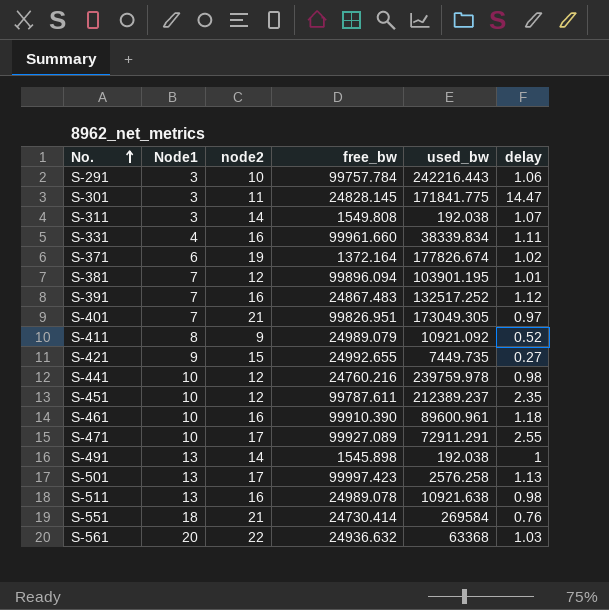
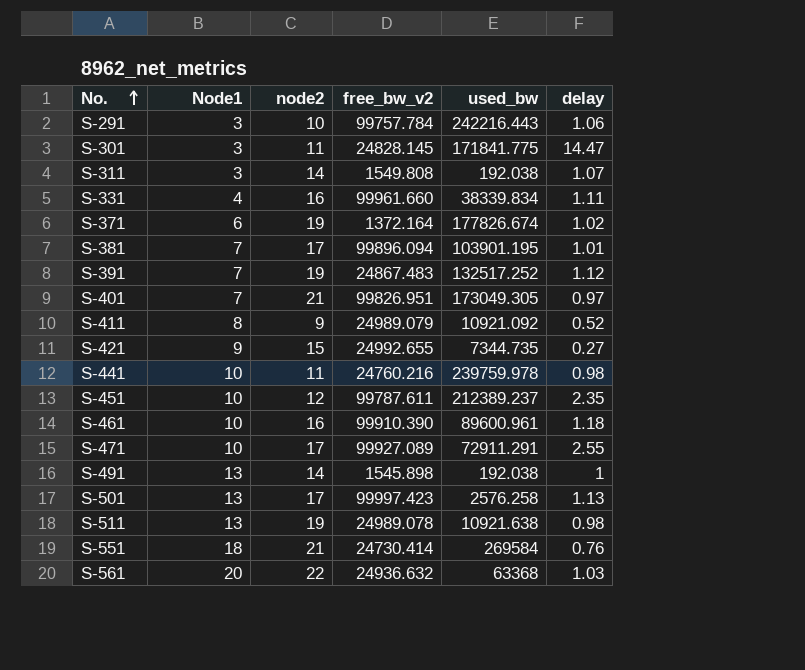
column name: free_bw -> free_bw_v2
S-381 | node2: 12 -> 17
S-391 | node2: 16 -> 19
S-421 | used_bw: 7449.735 -> 7344.735
S-441 | node2: 12 -> 11
S-511 | node2: 16 -> 19

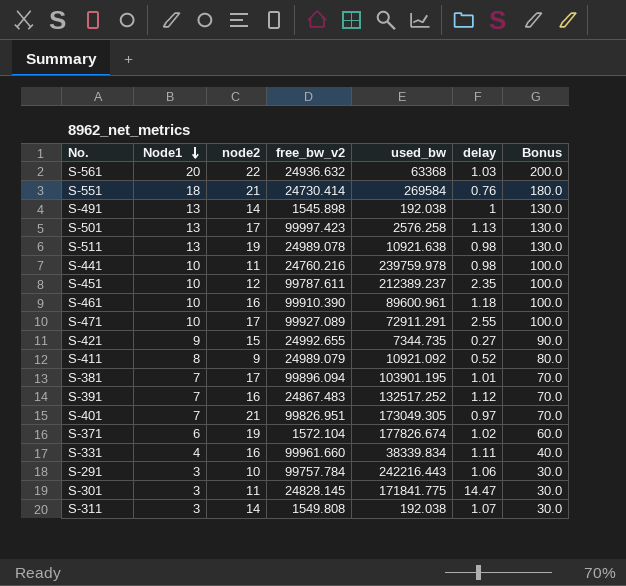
row order: No. ascending -> Node1 descending
column Bonus | formula: none -> [Node1] * 10
S-391 | node2: 19 -> 16
S-371 | free_bw_v2: 1372.164 -> 1572.104

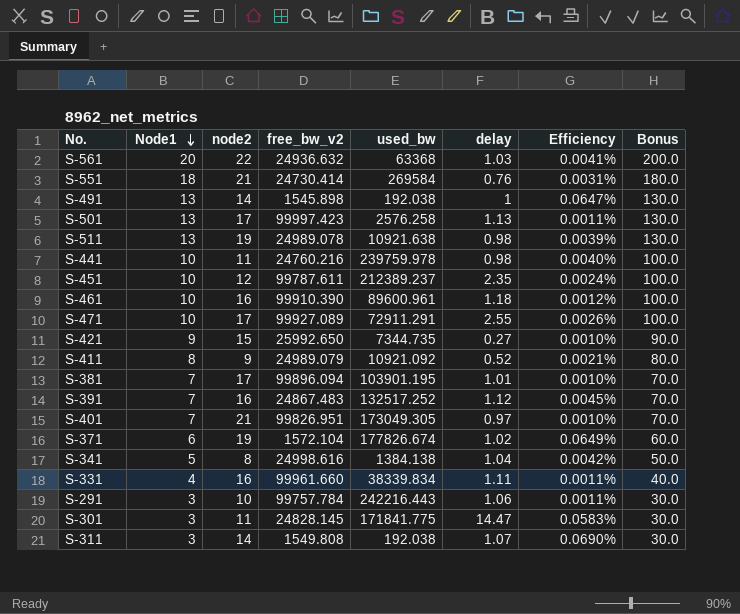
column Efficiency | formula: none -> [delay] / [free_bw_v2]
S-421 | free_bw_v2: 24992.655 -> 25992.650
row S-341: none -> 5 | 8 | 24998.616 | 1384.138 | 1.04 | 0.0042% | 50.0

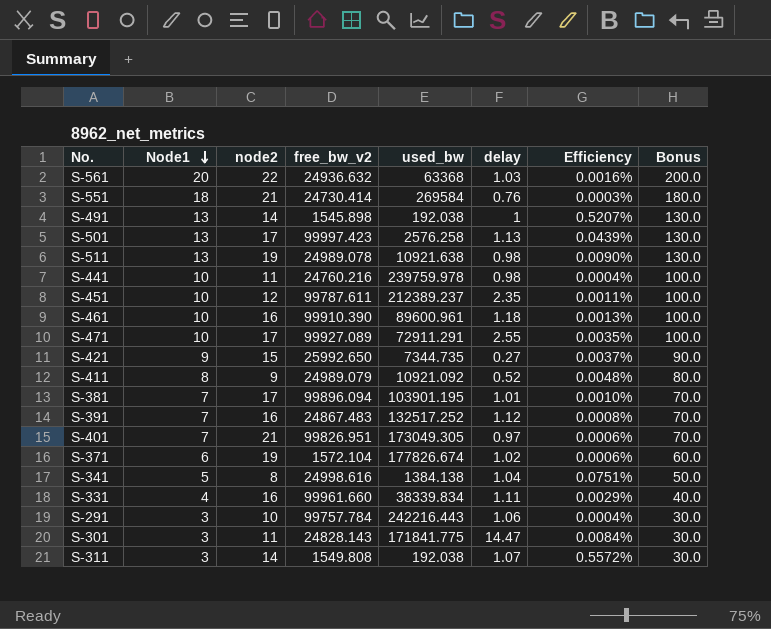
column Efficiency | formula: [delay] / [free_bw_v2] -> [delay] / [used_bw]
S-301 | free_bw_v2: 24828.145 -> 24828.143

